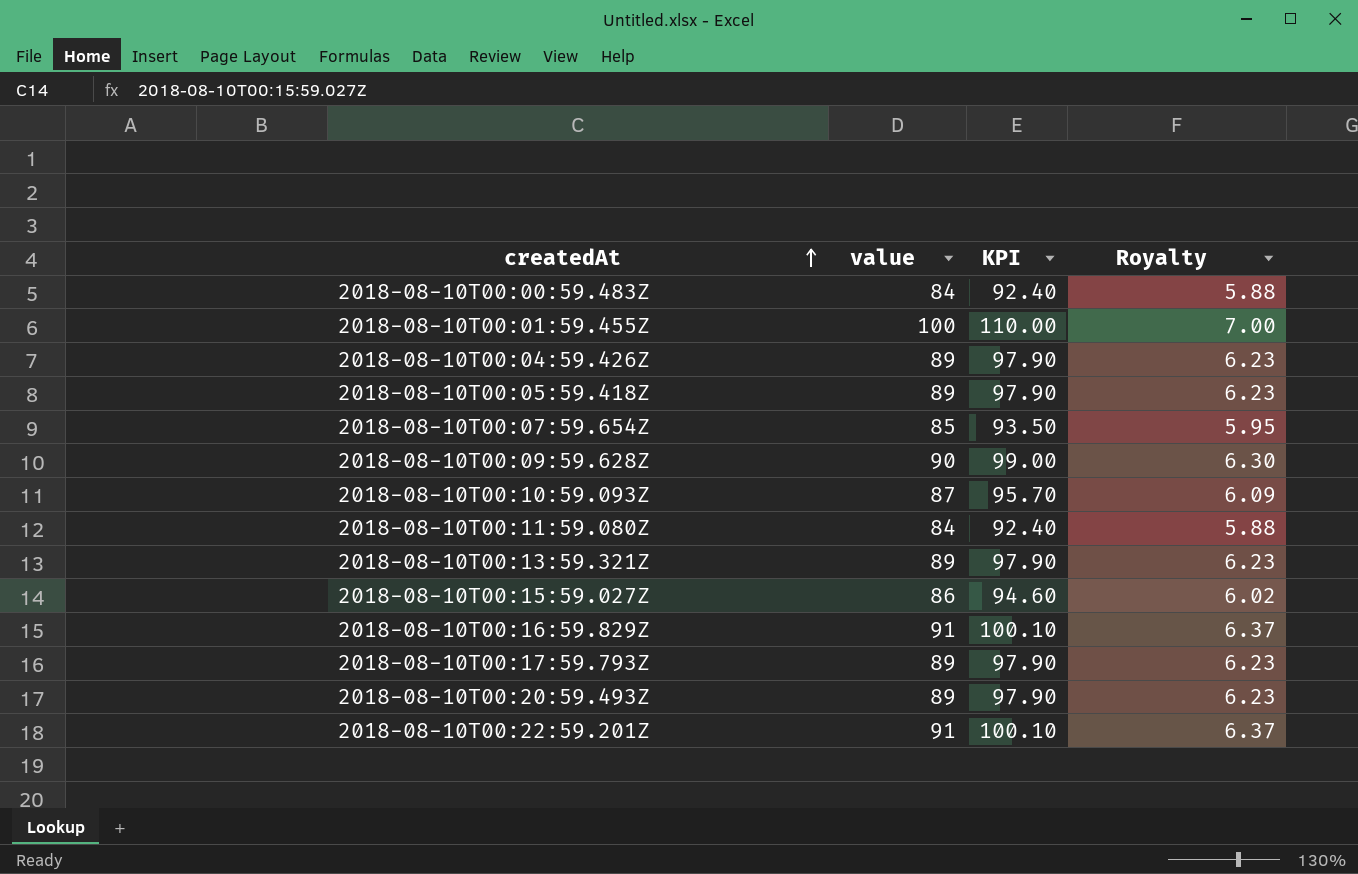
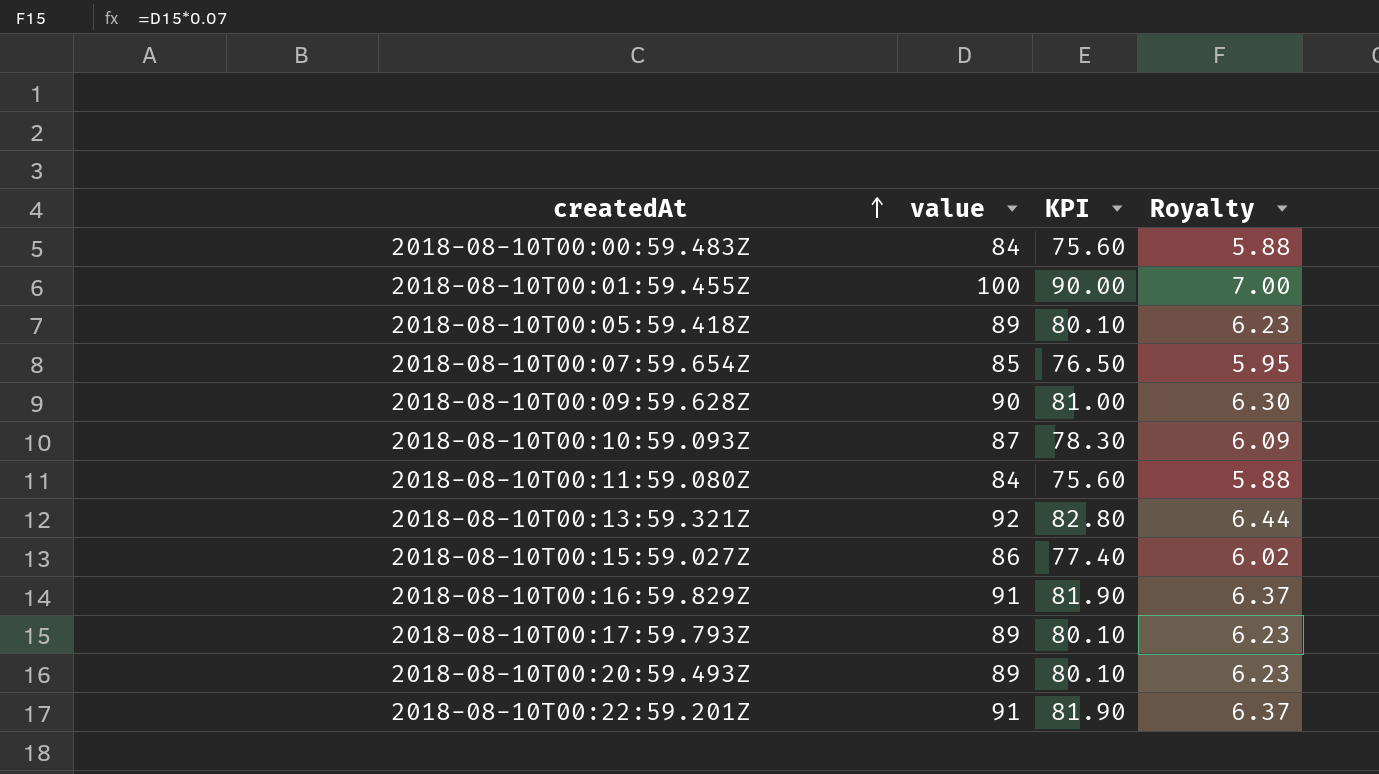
column KPI | formula: [value] * 1.1 -> [value] * 0.9
row 2018-08-10T00:04:59.426Z: 89 | 97.90 | 6.23 -> none
2018-08-10T00:13:59.321Z | value: 89 -> 92
2018-08-10T00:13:59.321Z | Royalty: 6.23 -> 6.44

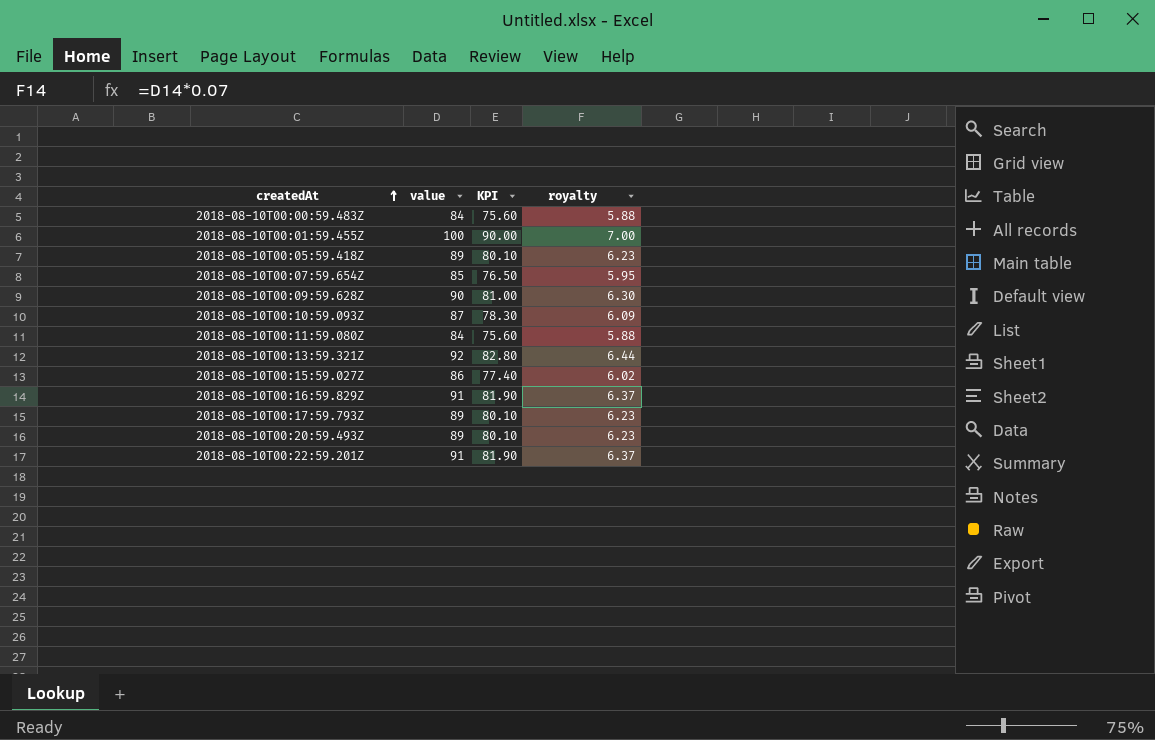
column name: Royalty -> royalty

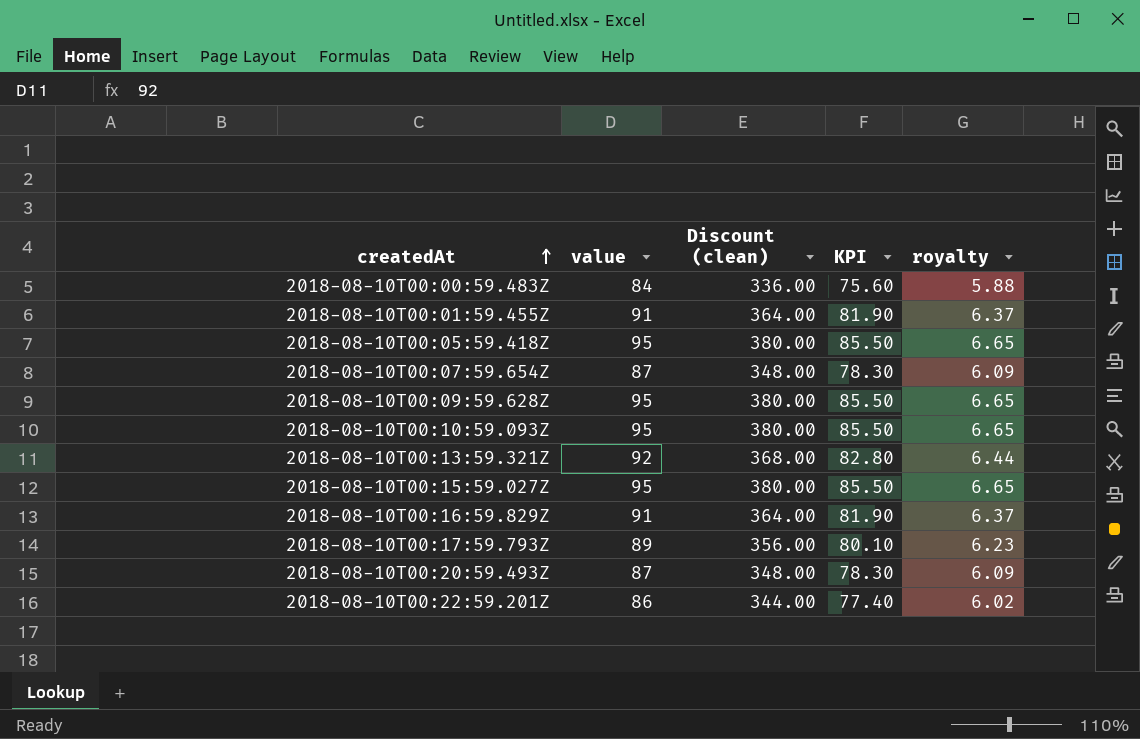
column Discount (clean) | formula: none -> [value] * 4
row 2018-08-10T00:11:59.080Z: 84 | 75.60 | 5.88 -> none
2018-08-10T00:01:59.455Z | value: 100 -> 91
2018-08-10T00:01:59.455Z | KPI: 90.00 -> 81.90
2018-08-10T00:01:59.455Z | royalty: 7.00 -> 6.37
2018-08-10T00:05:59.418Z | value: 89 -> 95
2018-08-10T00:05:59.418Z | KPI: 80.10 -> 85.50
2018-08-10T00:05:59.418Z | royalty: 6.23 -> 6.65
2018-08-10T00:07:59.654Z | value: 85 -> 87
2018-08-10T00:07:59.654Z | KPI: 76.50 -> 78.30
2018-08-10T00:07:59.654Z | royalty: 5.95 -> 6.09
2018-08-10T00:09:59.628Z | value: 90 -> 95
2018-08-10T00:09:59.628Z | KPI: 81.00 -> 85.50
2018-08-10T00:09:59.628Z | royalty: 6.30 -> 6.65
2018-08-10T00:10:59.093Z | value: 87 -> 95
2018-08-10T00:10:59.093Z | KPI: 78.30 -> 85.50
2018-08-10T00:10:59.093Z | royalty: 6.09 -> 6.65
2018-08-10T00:15:59.027Z | value: 86 -> 95
2018-08-10T00:15:59.027Z | KPI: 77.40 -> 85.50
2018-08-10T00:15:59.027Z | royalty: 6.02 -> 6.65
2018-08-10T00:20:59.493Z | value: 89 -> 87
2018-08-10T00:20:59.493Z | KPI: 80.10 -> 78.30
2018-08-10T00:20:59.493Z | royalty: 6.23 -> 6.09
2018-08-10T00:22:59.201Z | value: 91 -> 86
2018-08-10T00:22:59.201Z | KPI: 81.90 -> 77.40
2018-08-10T00:22:59.201Z | royalty: 6.37 -> 6.02

